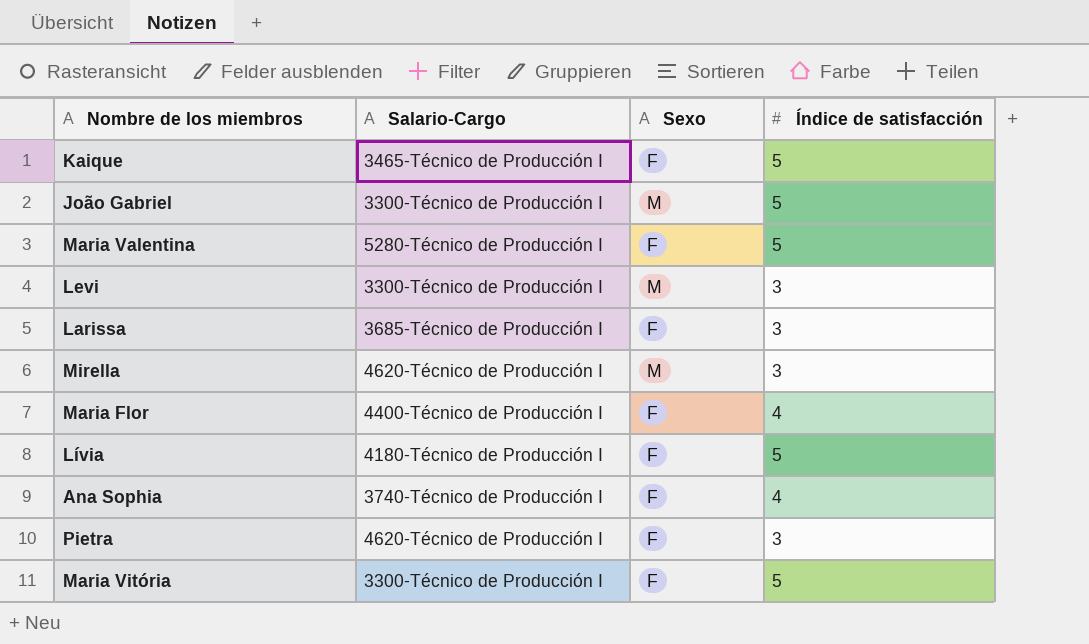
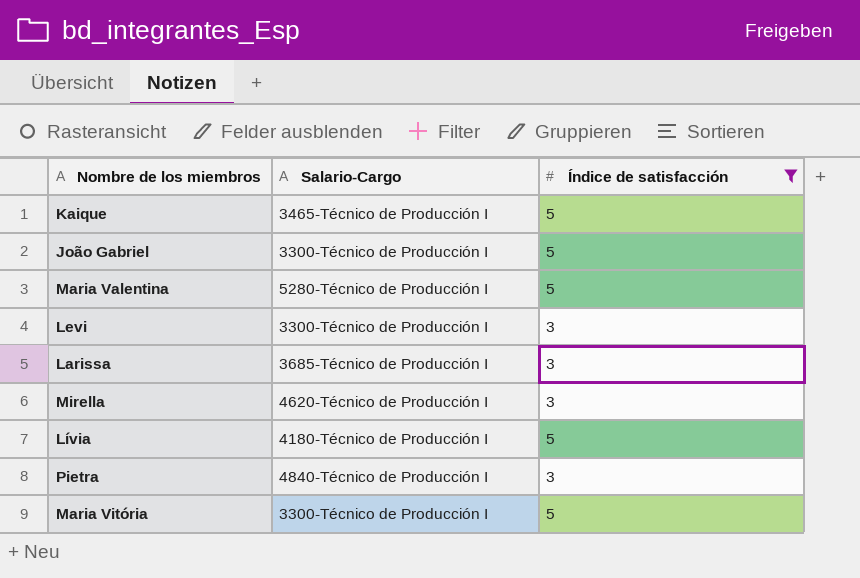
filter: none -> Índice de satisfacción != 4
column Sexo | position: 3 -> none
Pietra | Salario-Cargo: 4620-Técnico de Producción I -> 4840-Técnico de Producción I

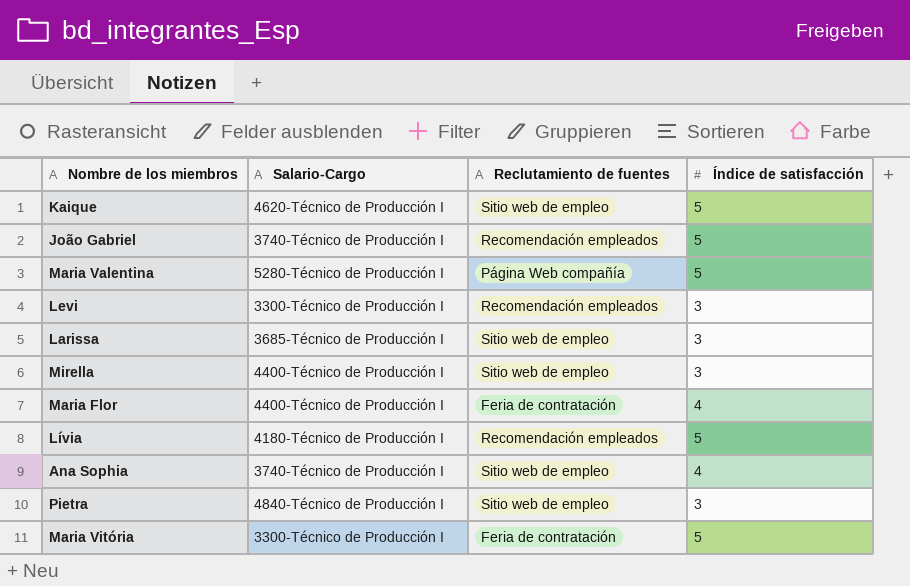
filter: Índice de satisfacción != 4 -> none
column Reclutamiento de fuentes | position: none -> 3
Kaique | Salario-Cargo: 3465-Técnico de Producción I -> 4620-Técnico de Producción I
João Gabriel | Salario-Cargo: 3300-Técnico de Producción I -> 3740-Técnico de Producción I
Mirella | Salario-Cargo: 4620-Técnico de Producción I -> 4400-Técnico de Producción I

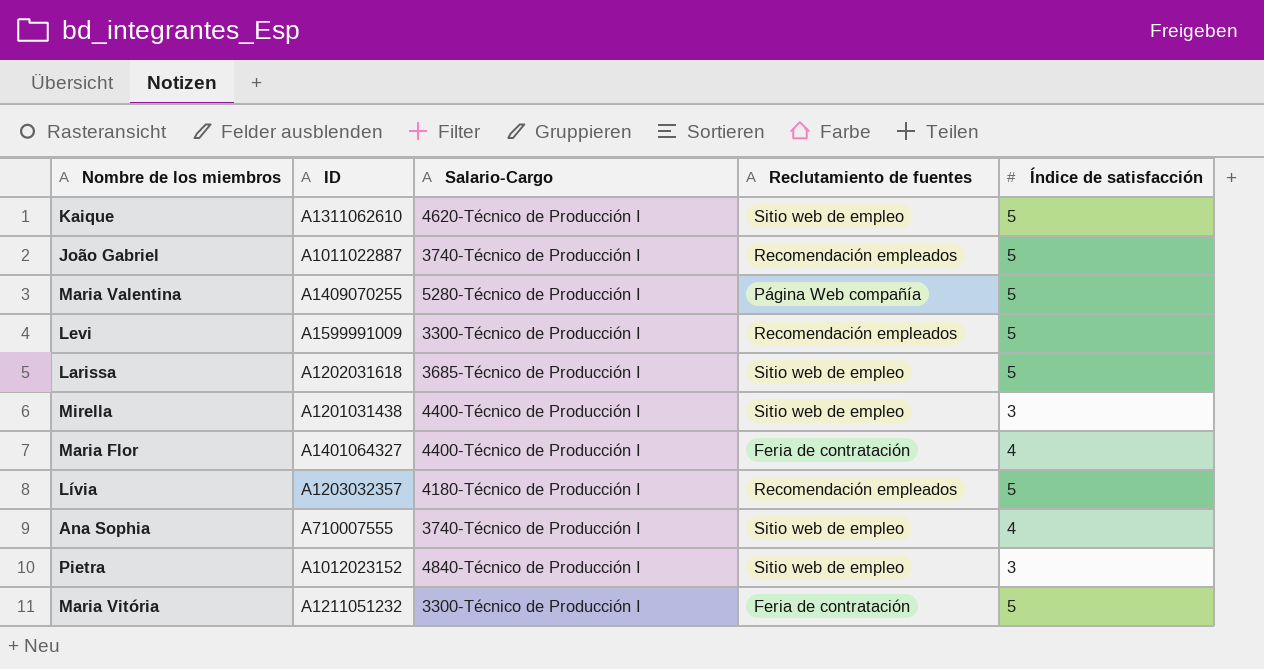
column ID | position: none -> 2
Levi | Índice de satisfacción: 3 -> 5
Larissa | Índice de satisfacción: 3 -> 5

